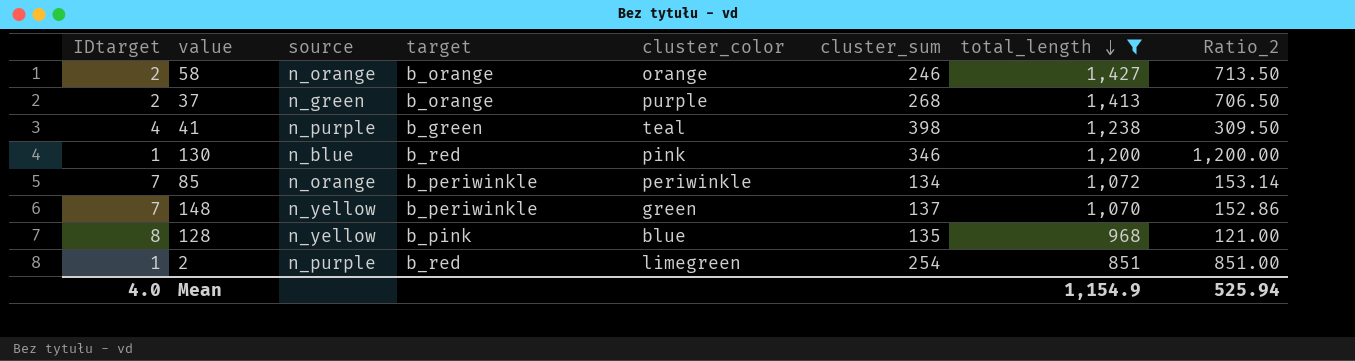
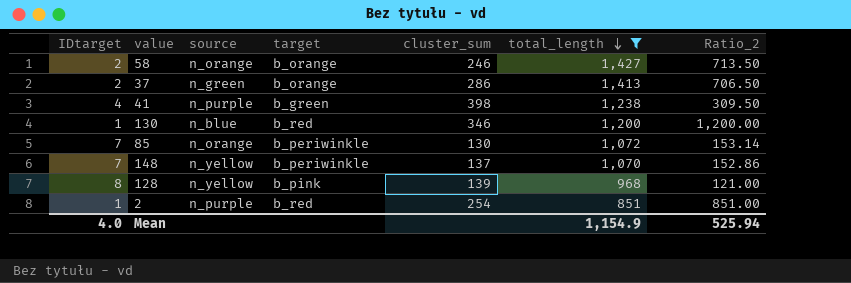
column cluster_color | position: 5 -> none
37 | cluster_sum: 268 -> 286
85 | cluster_sum: 134 -> 130
128 | cluster_sum: 135 -> 139

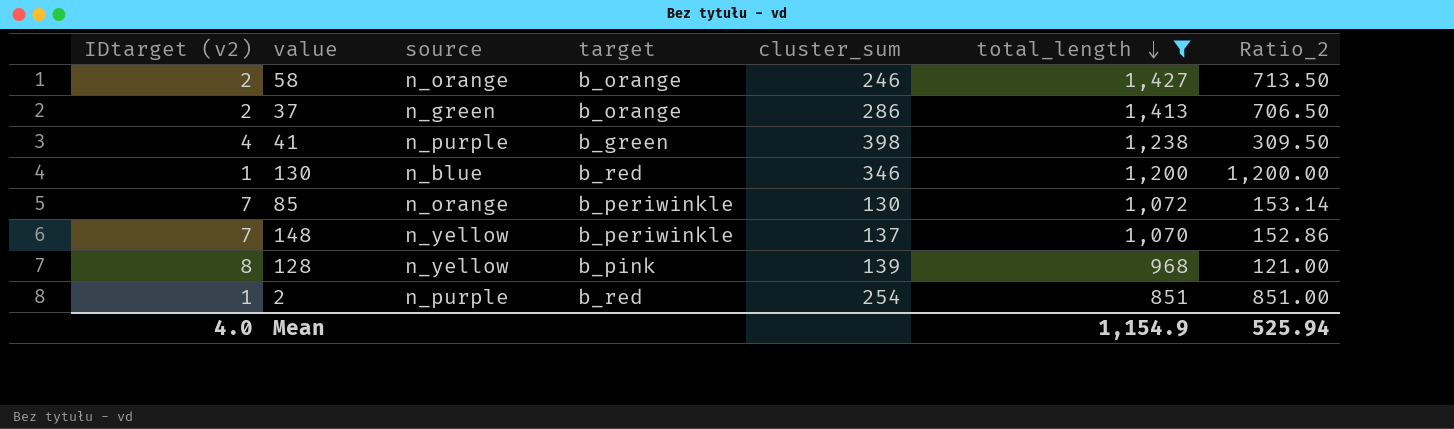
column name: IDtarget -> IDtarget (v2)

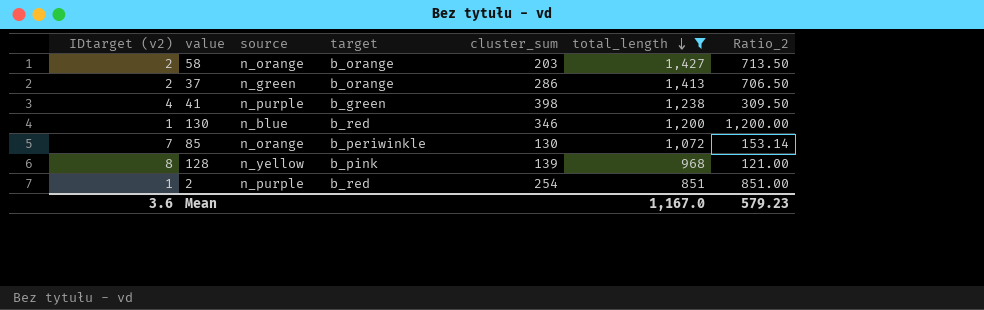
row 148: 7 | n_yellow | b_periwinkle | 137 | 1,070 | 152.86 -> none
58 | cluster_sum: 246 -> 203
Mean | IDtarget (v2): 4.0 -> 3.6
Mean | total_length: 1,154.9 -> 1,167.0
Mean | Ratio_2: 525.94 -> 579.23

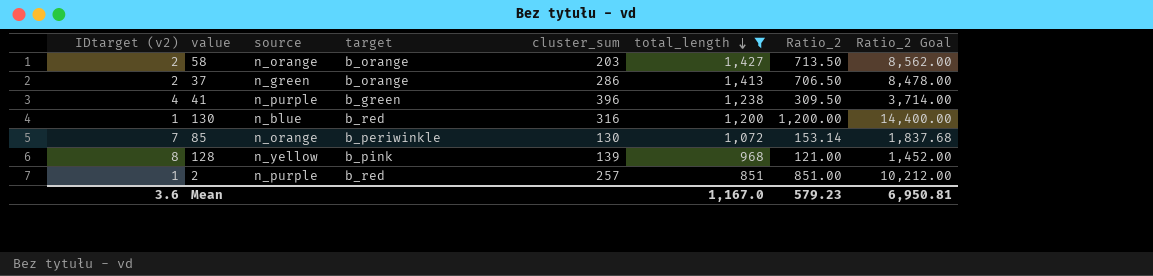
column Ratio_2 Goal | formula: none -> [Ratio_2] * 12
41 | cluster_sum: 398 -> 396
130 | cluster_sum: 346 -> 316
2 | cluster_sum: 254 -> 257

